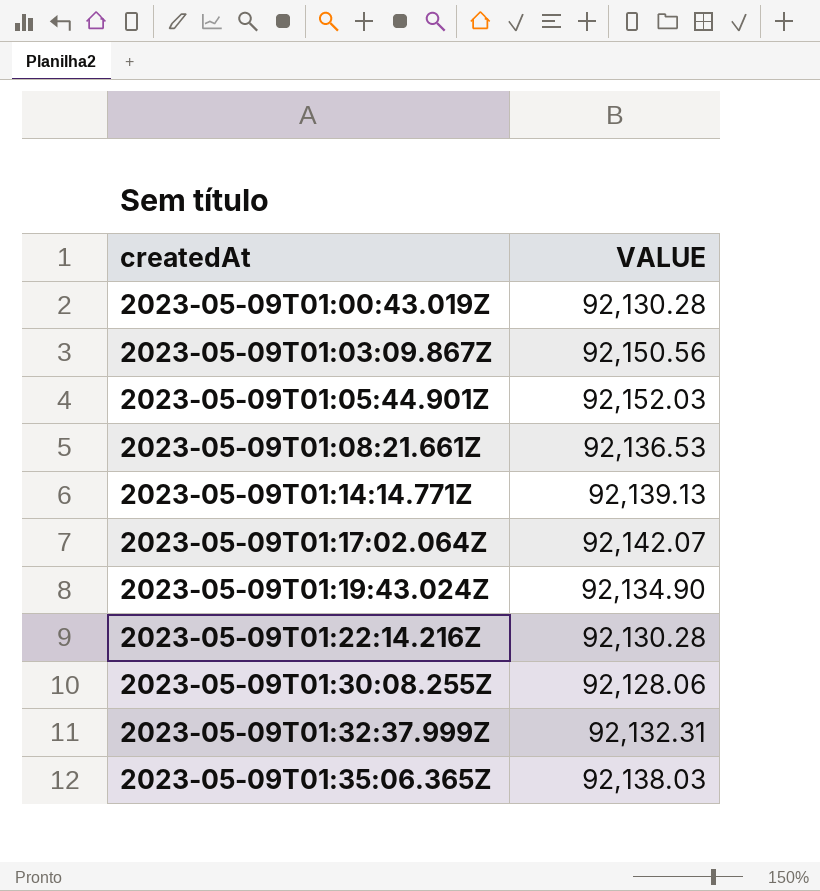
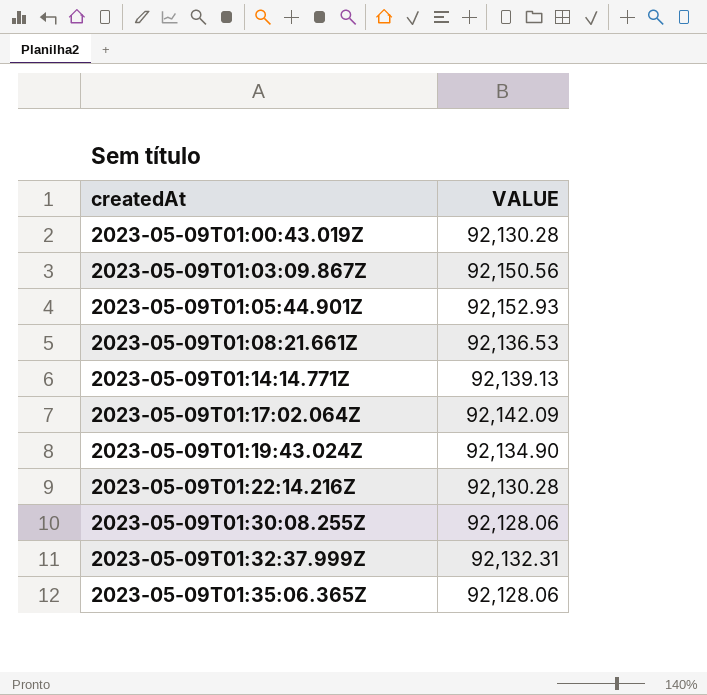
2023-05-09T01:05:44.901Z | VALUE: 92,152.03 -> 92,152.93
2023-05-09T01:17:02.064Z | VALUE: 92,142.07 -> 92,142.09
2023-05-09T01:35:06.365Z | VALUE: 92,138.03 -> 92,128.06

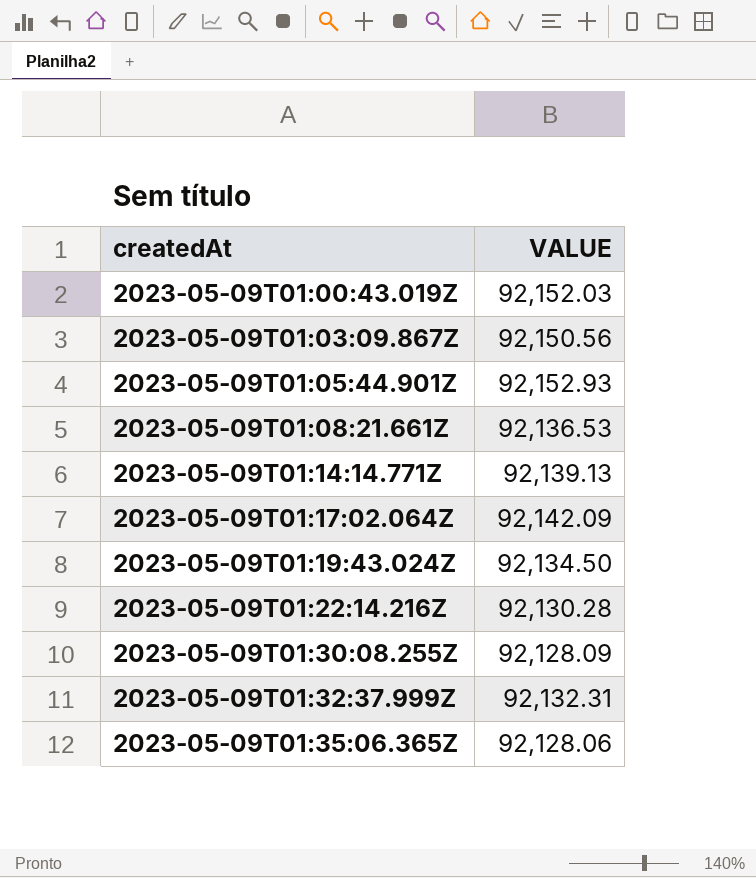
2023-05-09T01:00:43.019Z | VALUE: 92,130.28 -> 92,152.03
2023-05-09T01:19:43.024Z | VALUE: 92,134.90 -> 92,134.50
2023-05-09T01:30:08.255Z | VALUE: 92,128.06 -> 92,128.09

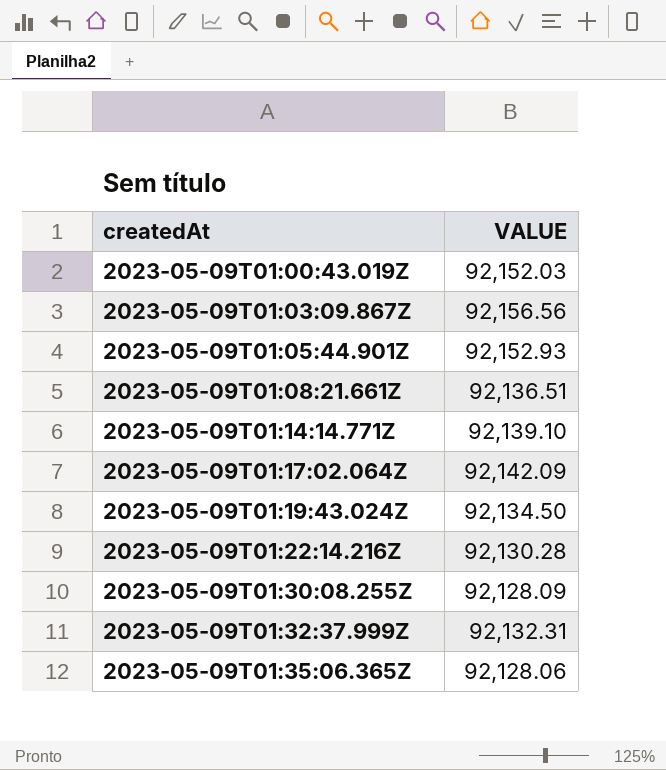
2023-05-09T01:03:09.867Z | VALUE: 92,150.56 -> 92,156.56
2023-05-09T01:08:21.661Z | VALUE: 92,136.53 -> 92,136.51
2023-05-09T01:14:14.771Z | VALUE: 92,139.13 -> 92,139.10

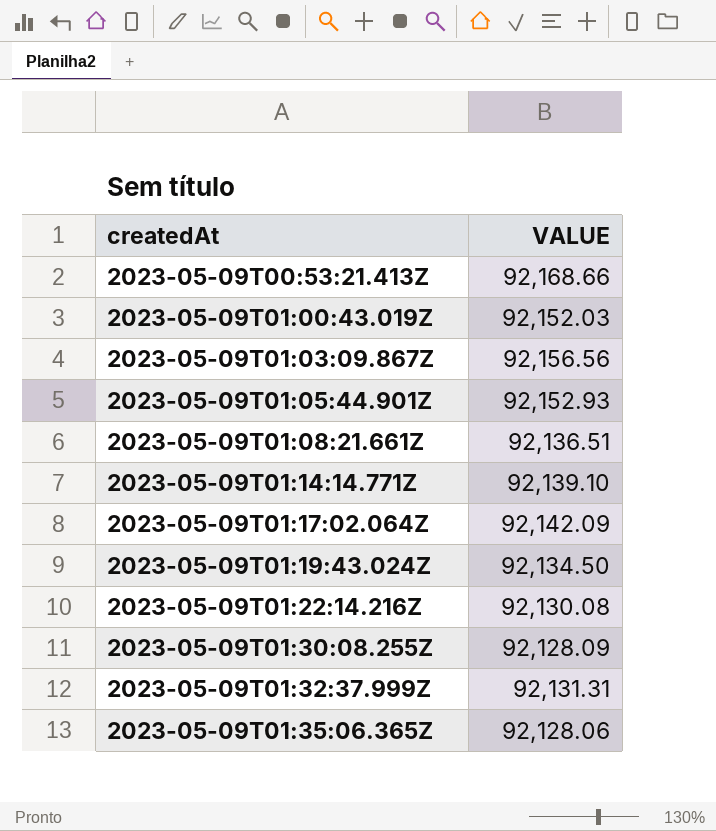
row 2023-05-09T00:53:21.413Z: none -> 92,168.66
2023-05-09T01:22:14.216Z | VALUE: 92,130.28 -> 92,130.08
2023-05-09T01:32:37.999Z | VALUE: 92,132.31 -> 92,131.31

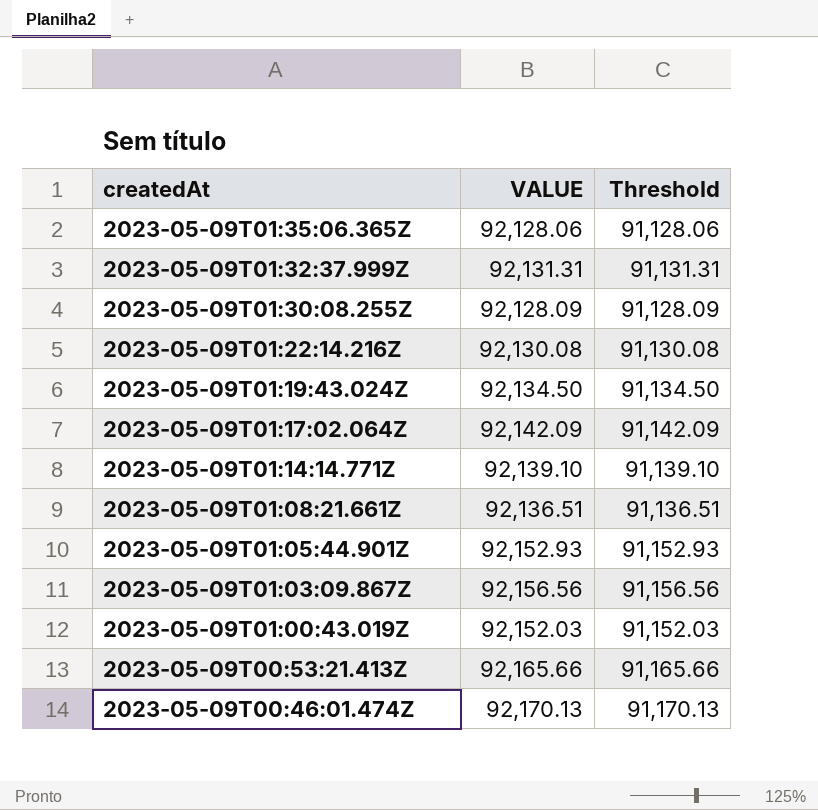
row order: createdAt ascending -> createdAt descending
column Threshold | formula: none -> [VALUE] - 1000
2023-05-09T00:53:21.413Z | VALUE: 92,168.66 -> 92,165.66
row 2023-05-09T00:46:01.474Z: none -> 92,170.13 | 91,170.13

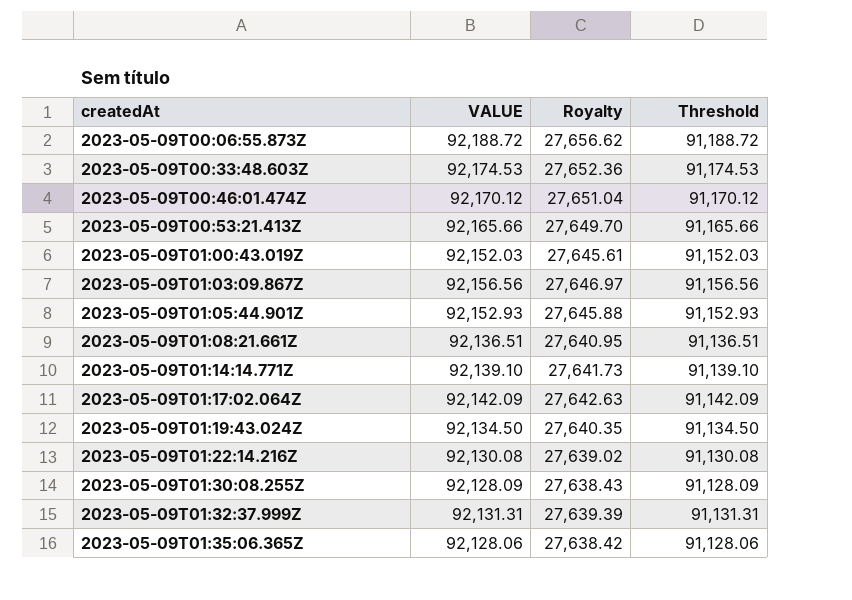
row order: createdAt descending -> createdAt ascending
column Royalty | formula: none -> [VALUE] * 0.3
row 2023-05-09T00:06:55.873Z: none -> 92,188.72 | 27,656.62 | 91,188.72
row 2023-05-09T00:33:48.603Z: none -> 92,174.53 | 27,652.36 | 91,174.53
2023-05-09T00:46:01.474Z | VALUE: 92,170.13 -> 92,170.12
2023-05-09T00:46:01.474Z | Threshold: 91,170.13 -> 91,170.12

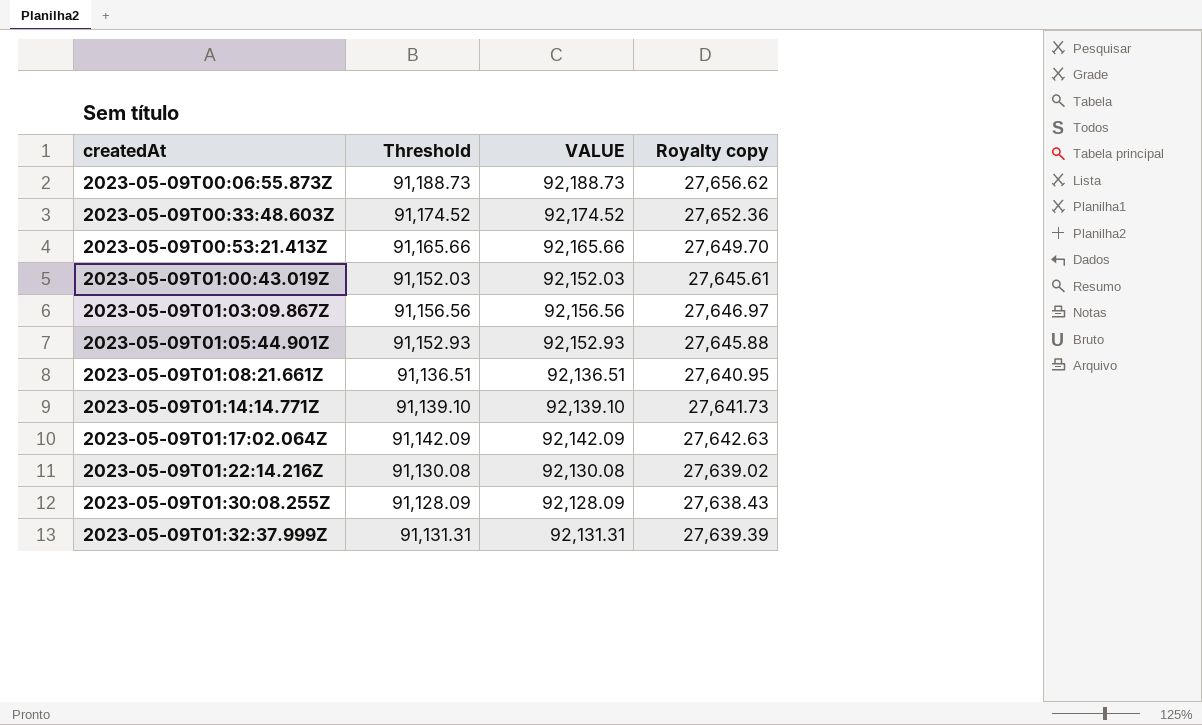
column Threshold | position: 4 -> 2
column name: Royalty -> Royalty copy
row 2023-05-09T00:46:01.474Z: 92,170.12 | 27,651.04 | 91,170.12 -> none
row 2023-05-09T01:19:43.024Z: 92,134.50 | 27,640.35 | 91,134.50 -> none
row 2023-05-09T01:35:06.365Z: 92,128.06 | 27,638.42 | 91,128.06 -> none
2023-05-09T00:06:55.873Z | Threshold: 91,188.72 -> 91,188.73
2023-05-09T00:06:55.873Z | VALUE: 92,188.72 -> 92,188.73
2023-05-09T00:33:48.603Z | Threshold: 91,174.53 -> 91,174.52
2023-05-09T00:33:48.603Z | VALUE: 92,174.53 -> 92,174.52

